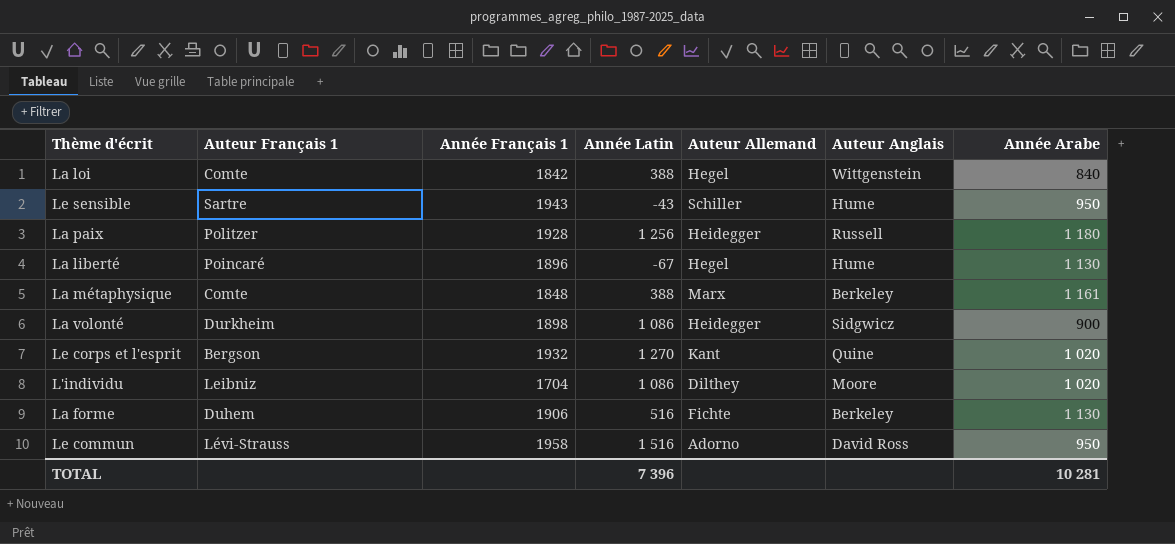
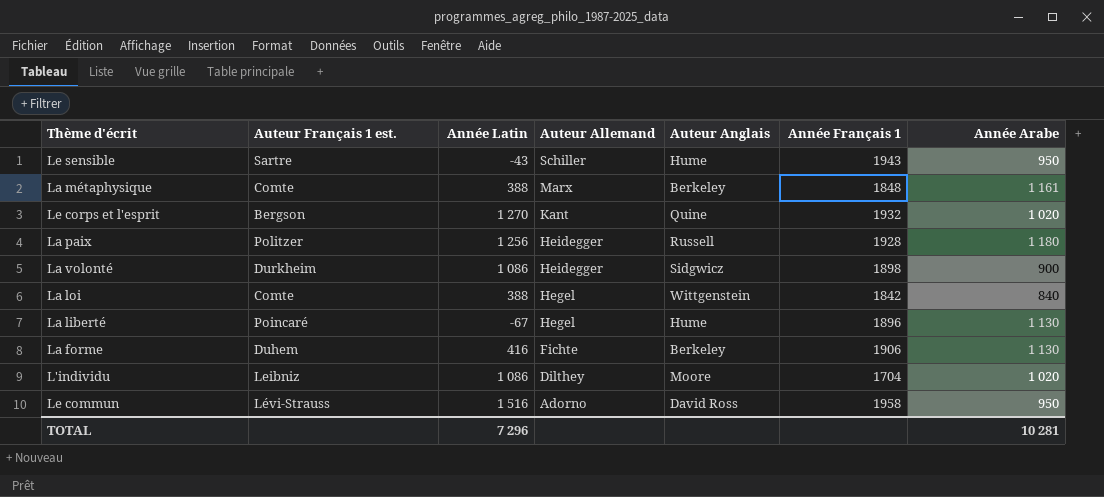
row order: none -> Auteur Allemand descending
column name: Auteur Français 1 -> Auteur Français 1 est.
column Année Français 1 | position: 3 -> 6
La forme | Année Latin: 516 -> 416
TOTAL | Année Latin: 7 396 -> 7 296

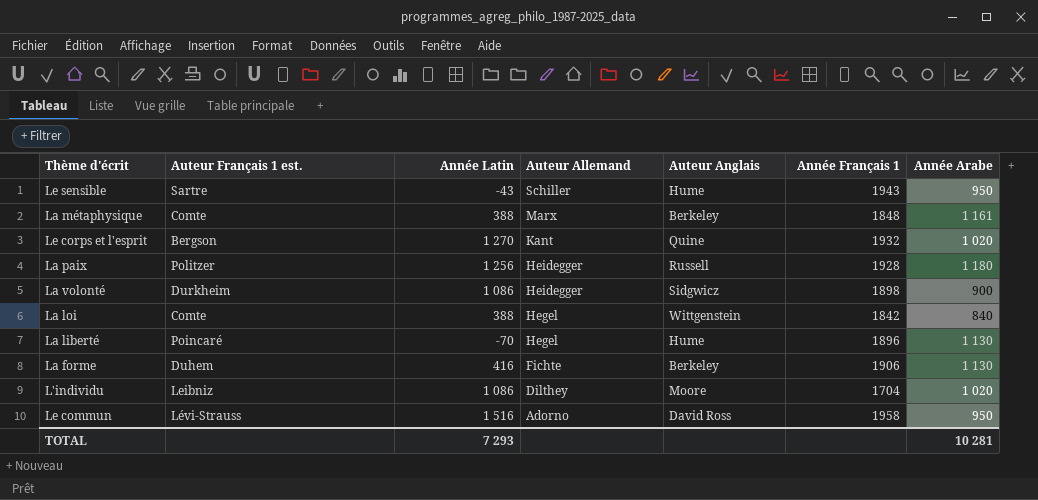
La liberté | Année Latin: -67 -> -70
TOTAL | Année Latin: 7 296 -> 7 293

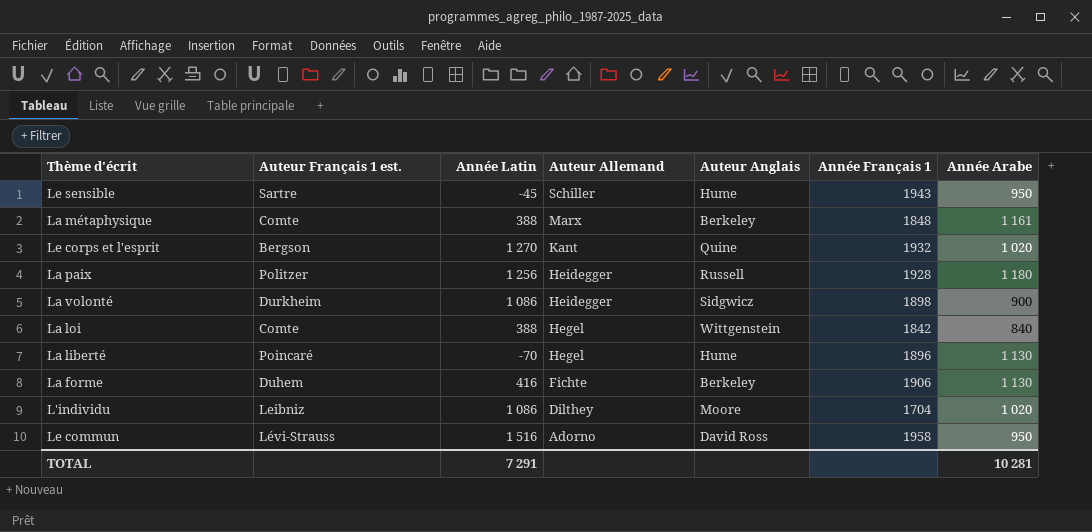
Le sensible | Année Latin: -43 -> -45
TOTAL | Année Latin: 7 293 -> 7 291

